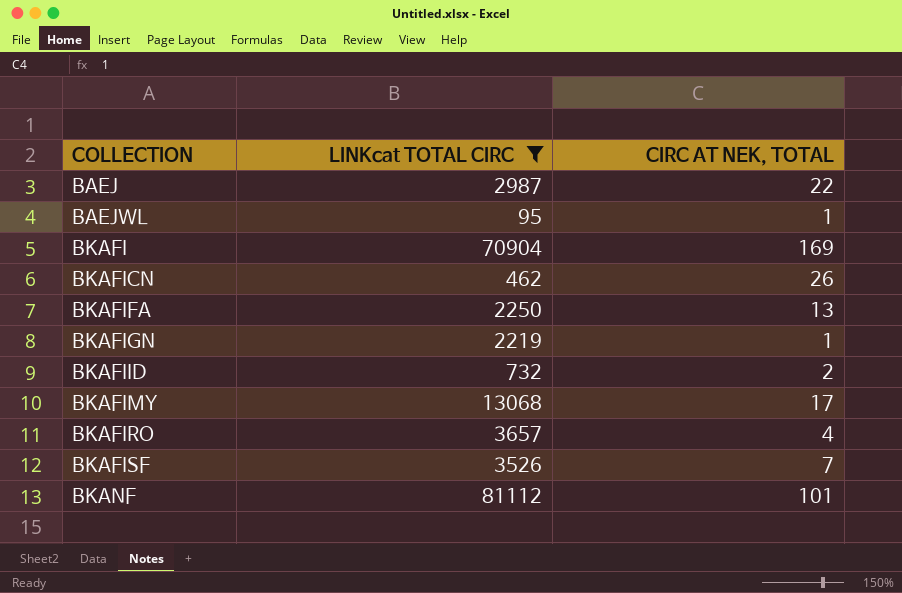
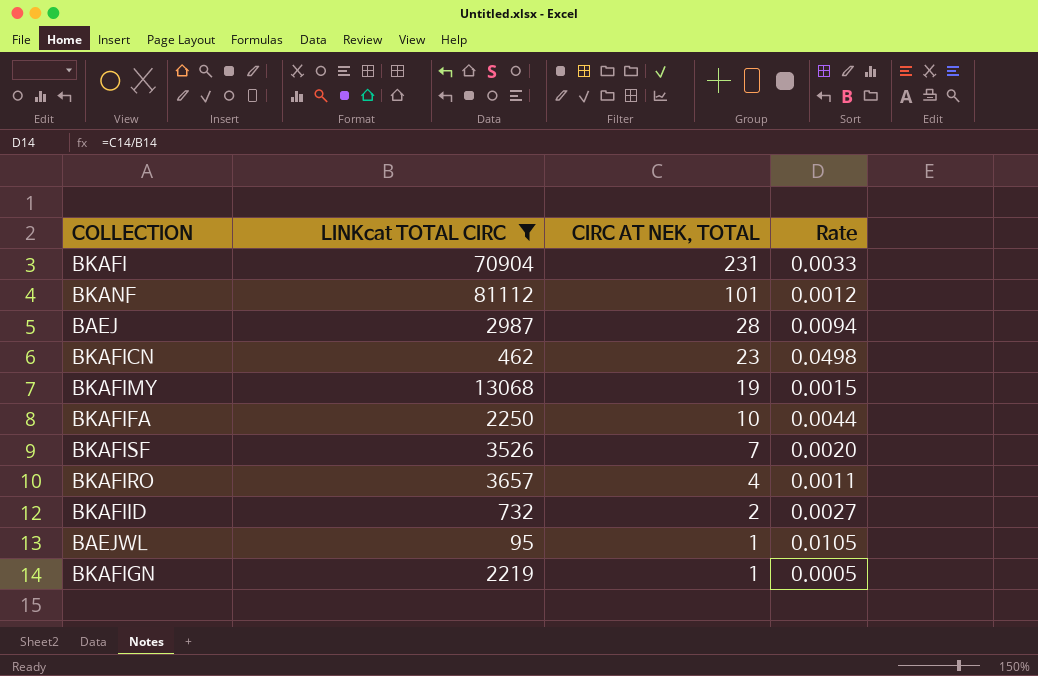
row order: COLLECTION ascending -> CIRC AT NEK, TOTAL descending
column Rate | formula: none -> [CIRC AT NEK, TOTAL] / [LINKcat TOTAL CIRC]
BKAFI | CIRC AT NEK, TOTAL: 169 -> 231
BAEJ | CIRC AT NEK, TOTAL: 22 -> 28
BKAFICN | CIRC AT NEK, TOTAL: 26 -> 23
BKAFIMY | CIRC AT NEK, TOTAL: 17 -> 19
BKAFIFA | CIRC AT NEK, TOTAL: 13 -> 10

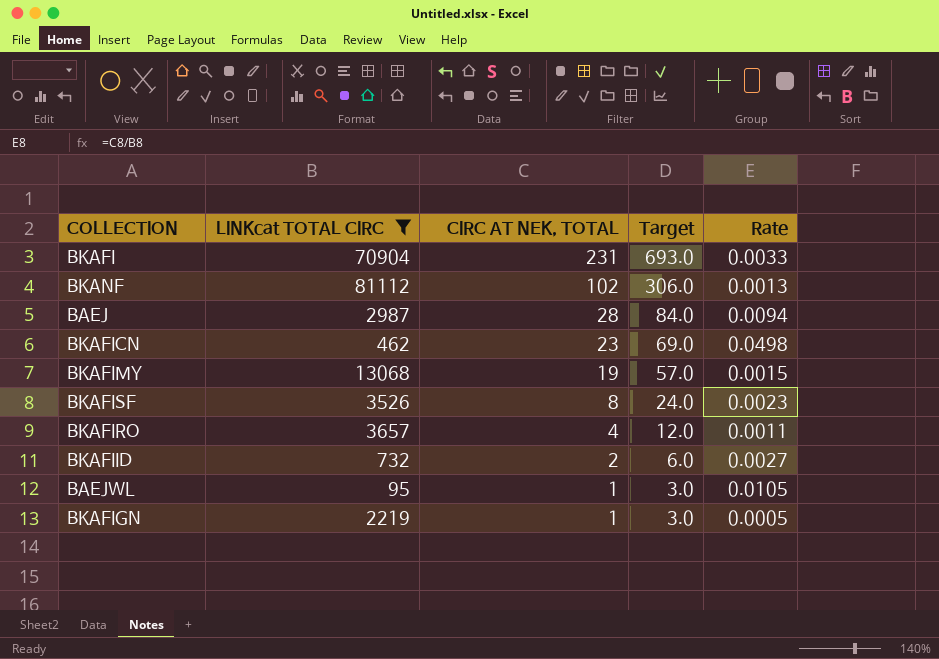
column Target | formula: none -> [CIRC AT NEK, TOTAL] * 3
row BKAFIFA: 2250 | 10 | 0.0044 -> none
BKANF | CIRC AT NEK, TOTAL: 101 -> 102
BKANF | Rate: 0.0012 -> 0.0013
BKAFISF | CIRC AT NEK, TOTAL: 7 -> 8
BKAFISF | Rate: 0.0020 -> 0.0023

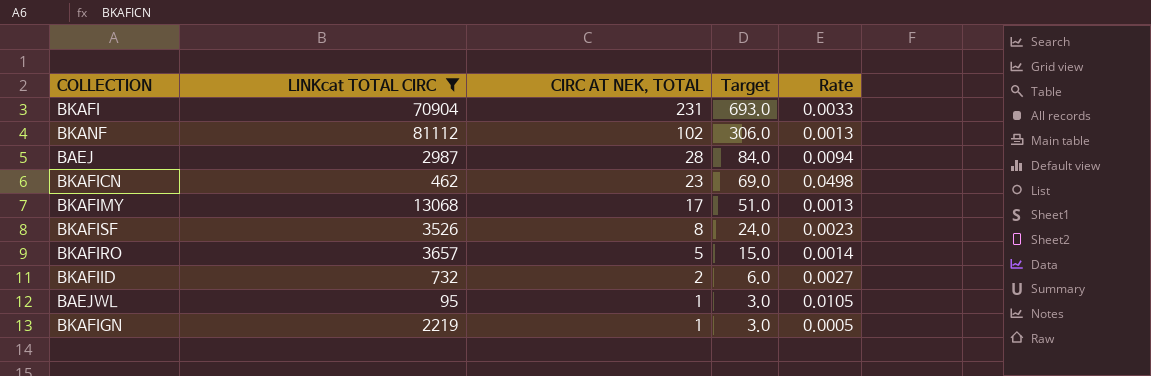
BKAFIMY | CIRC AT NEK, TOTAL: 19 -> 17
BKAFIMY | Target: 57.0 -> 51.0
BKAFIMY | Rate: 0.0015 -> 0.0013
BKAFIRO | CIRC AT NEK, TOTAL: 4 -> 5
BKAFIRO | Target: 12.0 -> 15.0
BKAFIRO | Rate: 0.0011 -> 0.0014

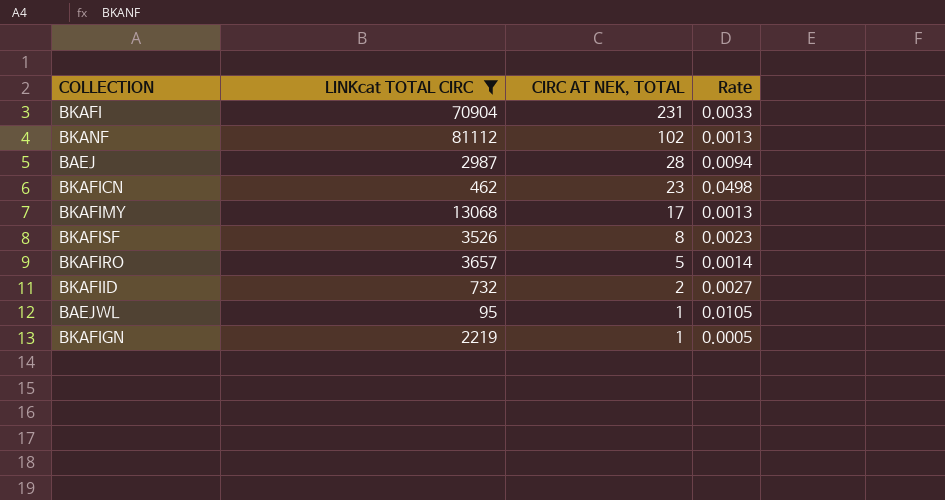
column Target | formula: [CIRC AT NEK, TOTAL] * 3 -> none

